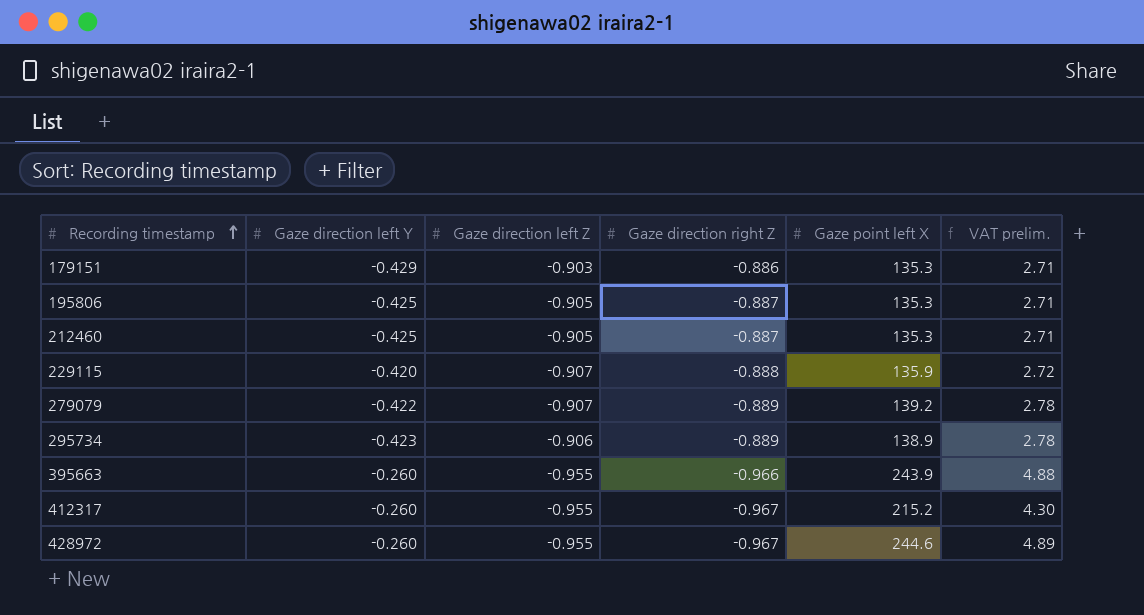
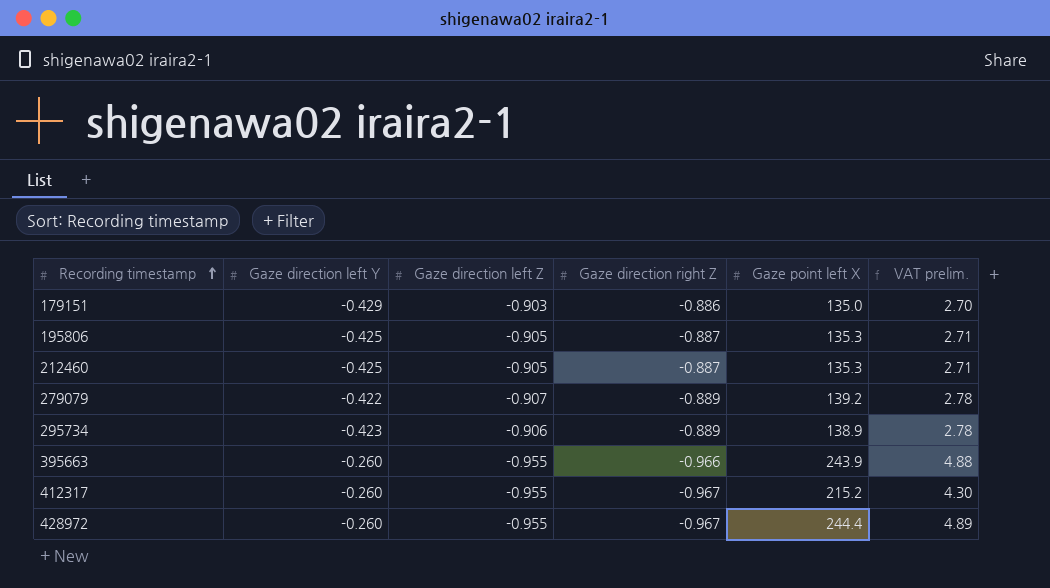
row 229115: -0.420 | -0.907 | -0.888 | 135.9 | 2.72 -> none
179151 | Gaze point left X: 135.3 -> 135.0
179151 | VAT prelim.: 2.71 -> 2.70
428972 | Gaze point left X: 244.6 -> 244.4

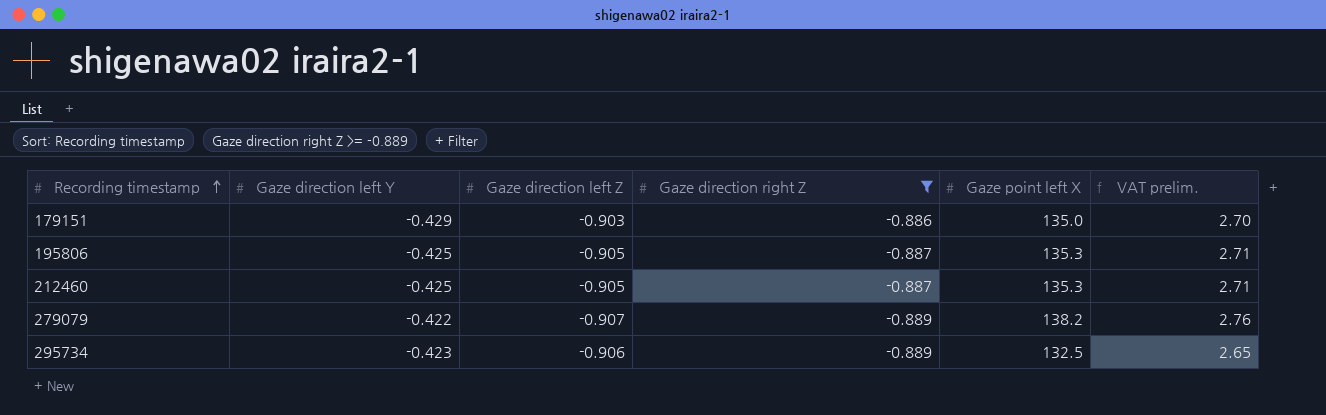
filter: none -> Gaze direction right Z >= -0.889
279079 | Gaze point left X: 139.2 -> 138.2
279079 | VAT prelim.: 2.78 -> 2.76
295734 | Gaze point left X: 138.9 -> 132.5
295734 | VAT prelim.: 2.78 -> 2.65

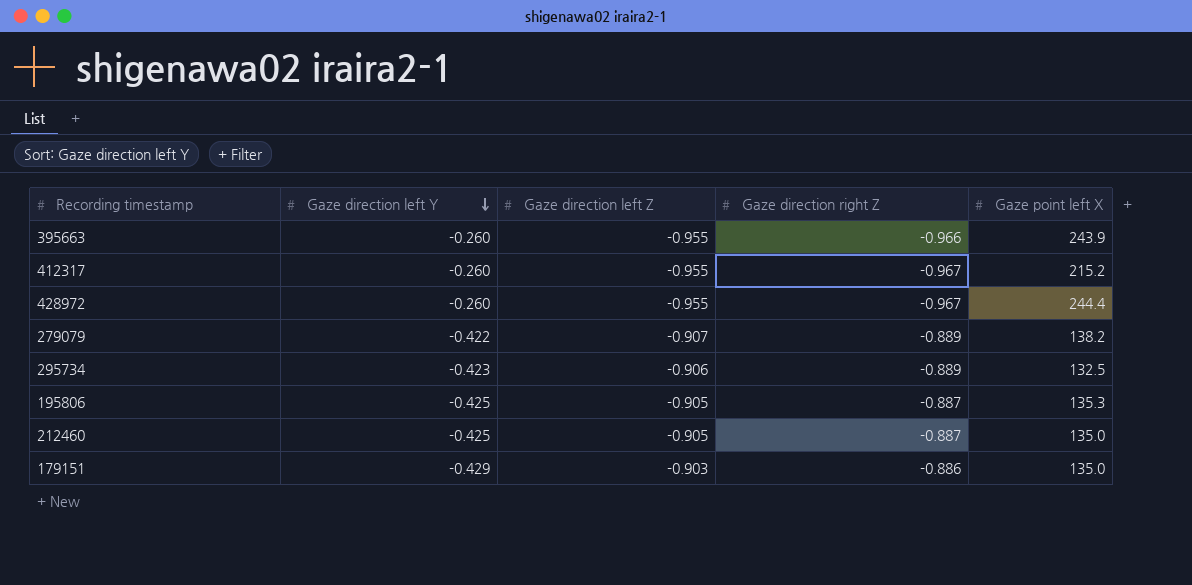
filter: Gaze direction right Z >= -0.889 -> none
row order: Recording timestamp ascending -> Gaze direction left Y descending
column VAT prelim. | formula: [Gaze point left X] * 0.02 -> none
212460 | Gaze point left X: 135.3 -> 135.0

